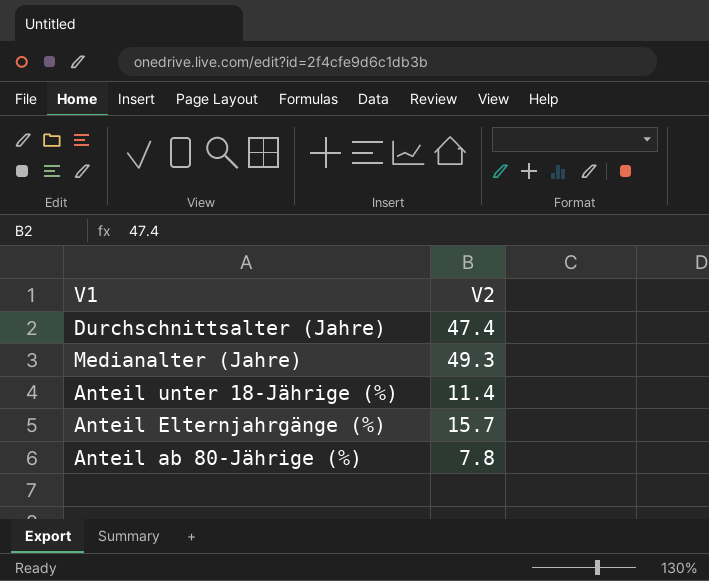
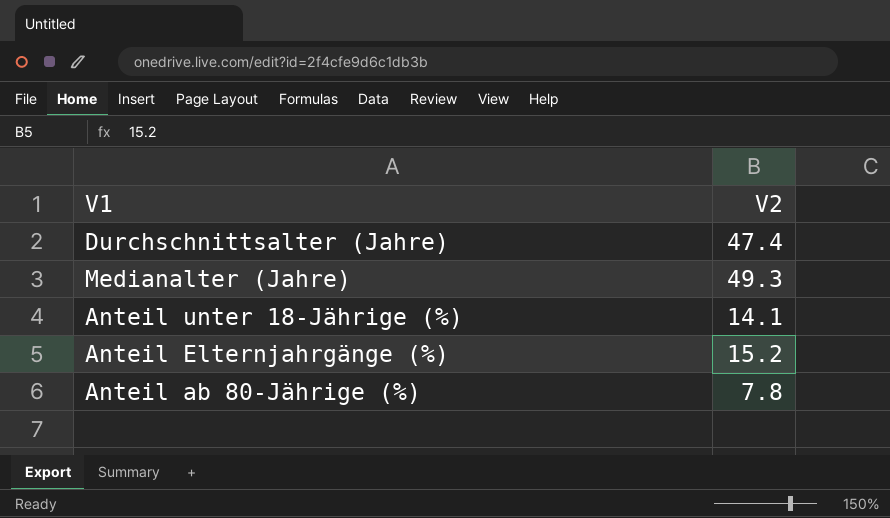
Anteil unter 18-Jährige (%) | V2: 11.4 -> 14.1
Anteil Elternjahrgänge (%) | V2: 15.7 -> 15.2

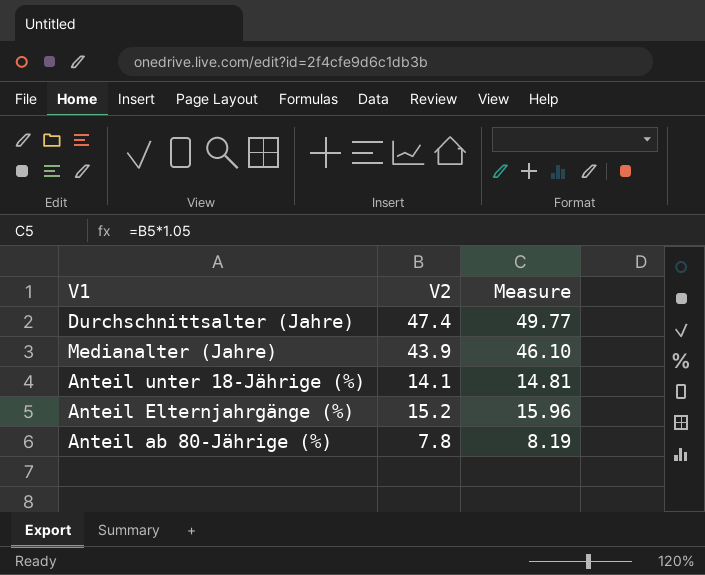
column Measure | formula: none -> [V2] * 1.05
Medianalter (Jahre) | V2: 49.3 -> 43.9

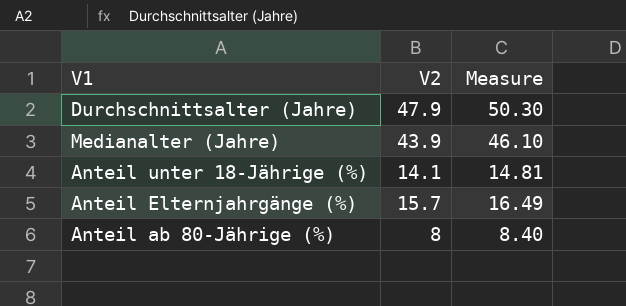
Durchschnittsalter (Jahre) | V2: 47.4 -> 47.9
Durchschnittsalter (Jahre) | Measure: 49.77 -> 50.30
Anteil Elternjahrgänge (%) | V2: 15.2 -> 15.7
Anteil Elternjahrgänge (%) | Measure: 15.96 -> 16.49
Anteil ab 80-Jährige (%) | V2: 7.8 -> 8
Anteil ab 80-Jährige (%) | Measure: 8.19 -> 8.40

